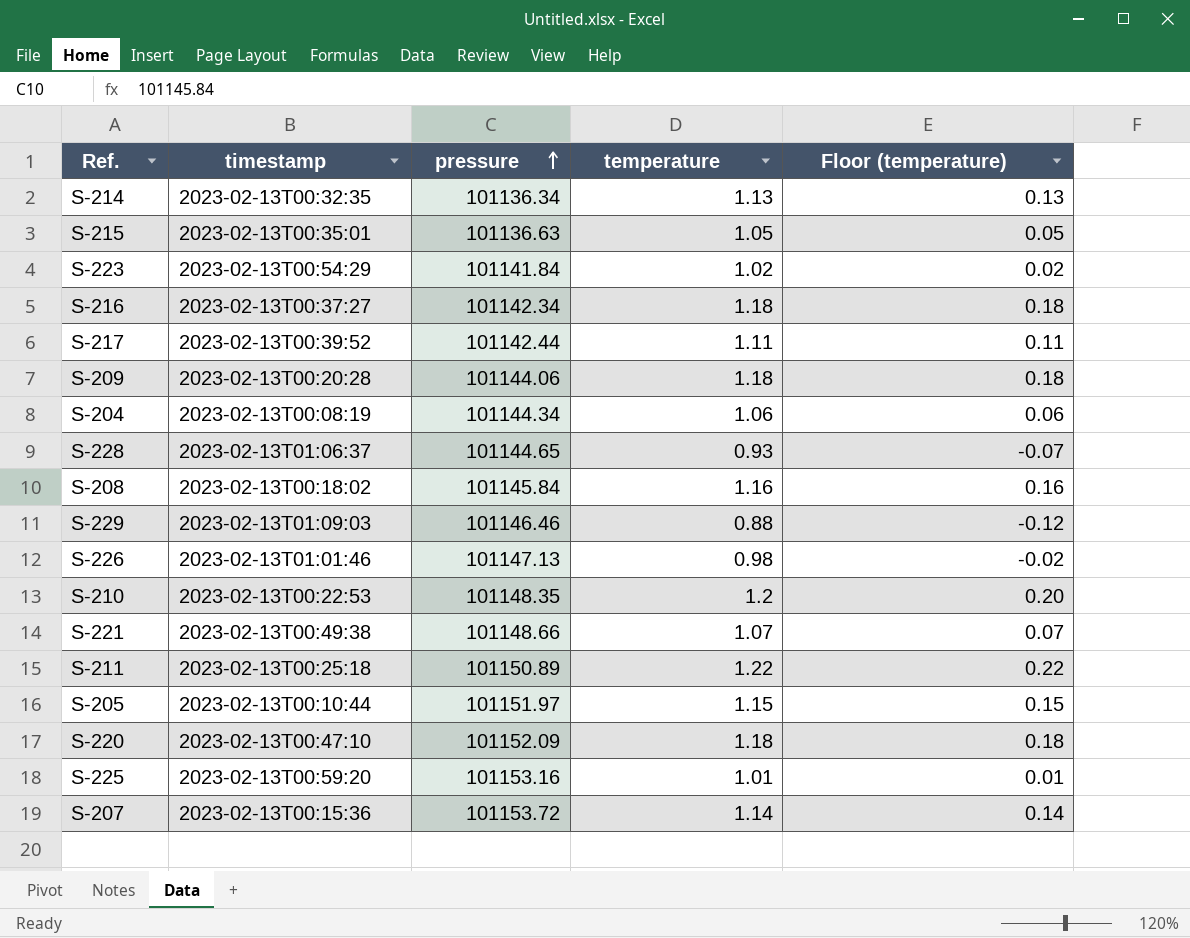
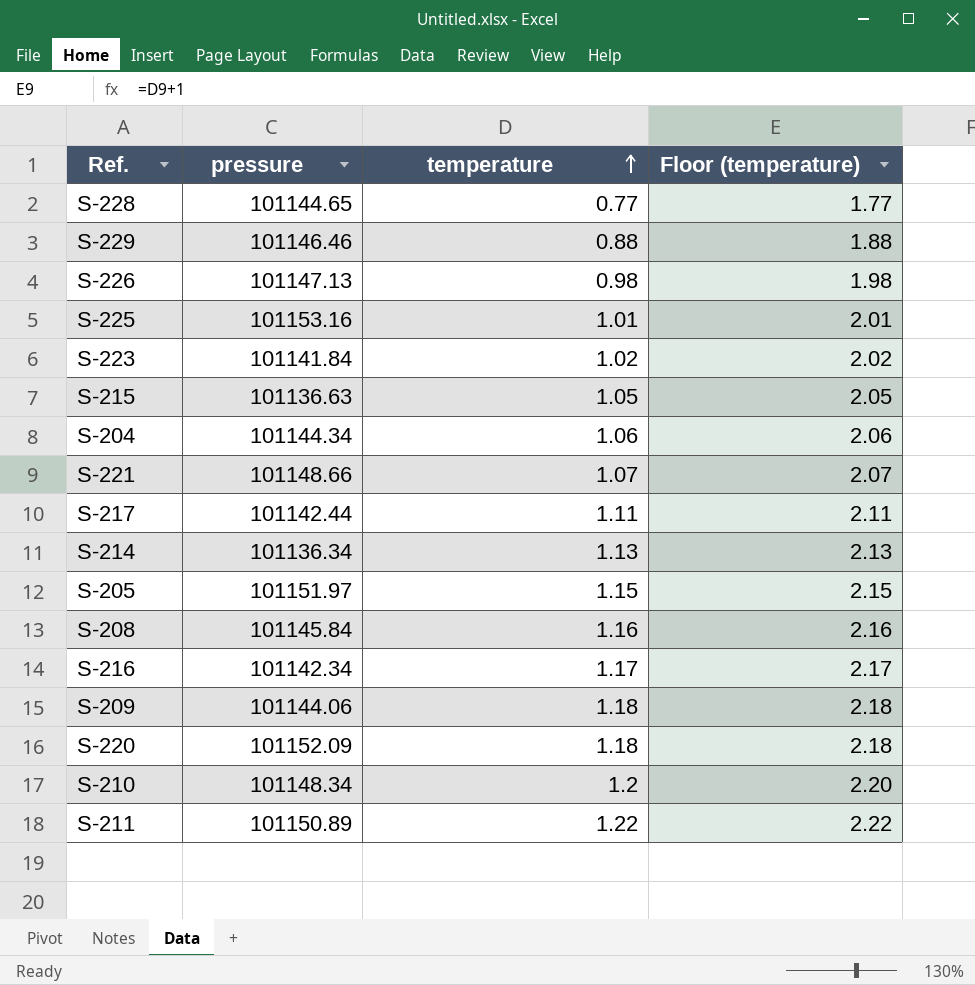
row order: pressure ascending -> temperature ascending
column timestamp | position: 2 -> none
column Floor (temperature) | formula: [temperature] - 1 -> [temperature] + 1
row S-207: 2023-02-13T00:15:36 | 101153.72 | 1.14 | 0.14 -> none
S-228 | temperature: 0.93 -> 0.77
S-216 | temperature: 1.18 -> 1.17
S-210 | pressure: 101148.35 -> 101148.34

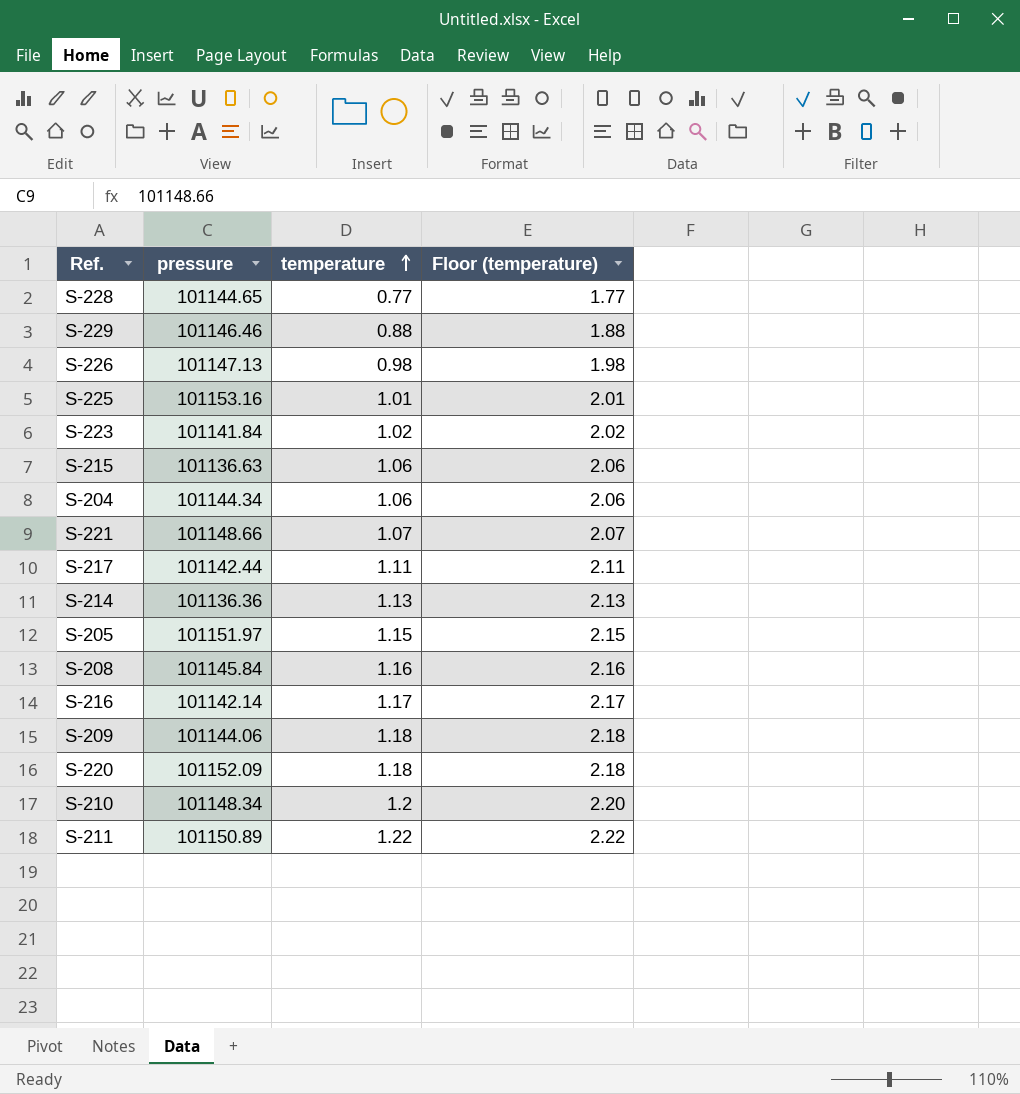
S-215 | temperature: 1.05 -> 1.06
S-215 | Floor (temperature): 2.05 -> 2.06
S-214 | pressure: 101136.34 -> 101136.36
S-216 | pressure: 101142.34 -> 101142.14

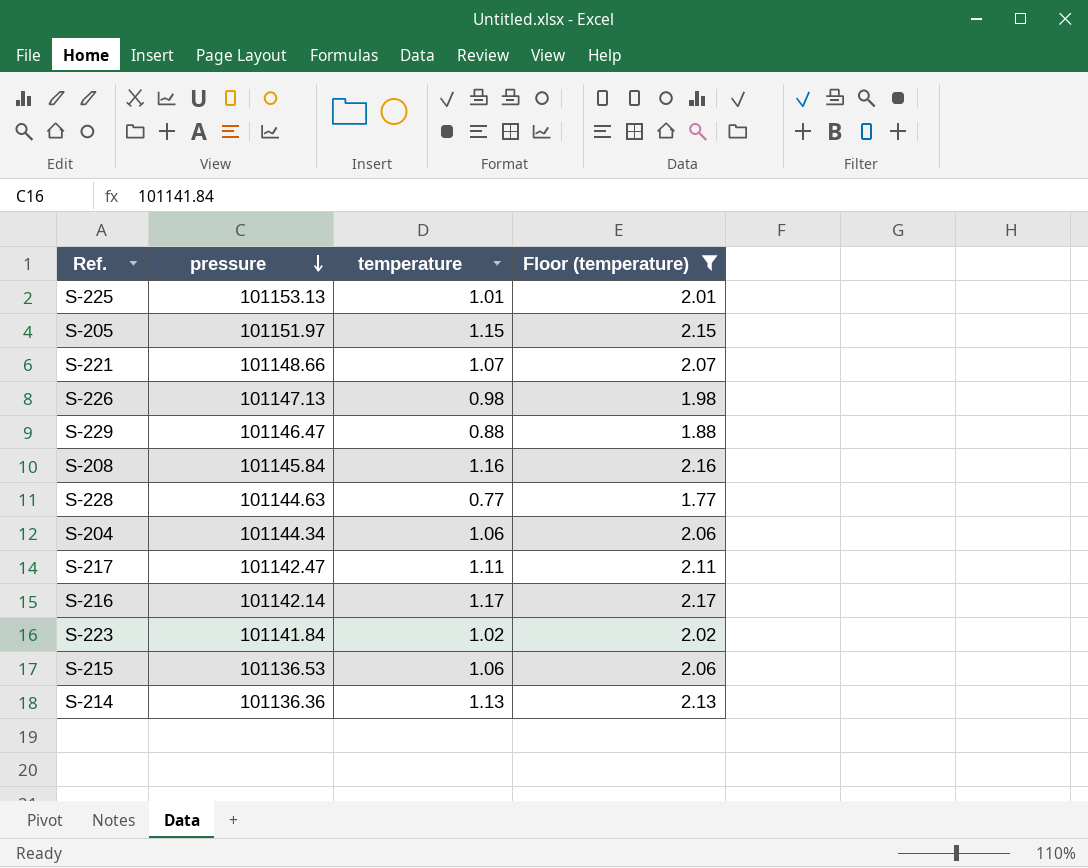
filter: none -> Floor (temperature) <= 2.17
row order: temperature ascending -> pressure descending
S-225 | pressure: 101153.16 -> 101153.13
S-229 | pressure: 101146.46 -> 101146.47
S-228 | pressure: 101144.65 -> 101144.63
S-217 | pressure: 101142.44 -> 101142.47
S-215 | pressure: 101136.63 -> 101136.53

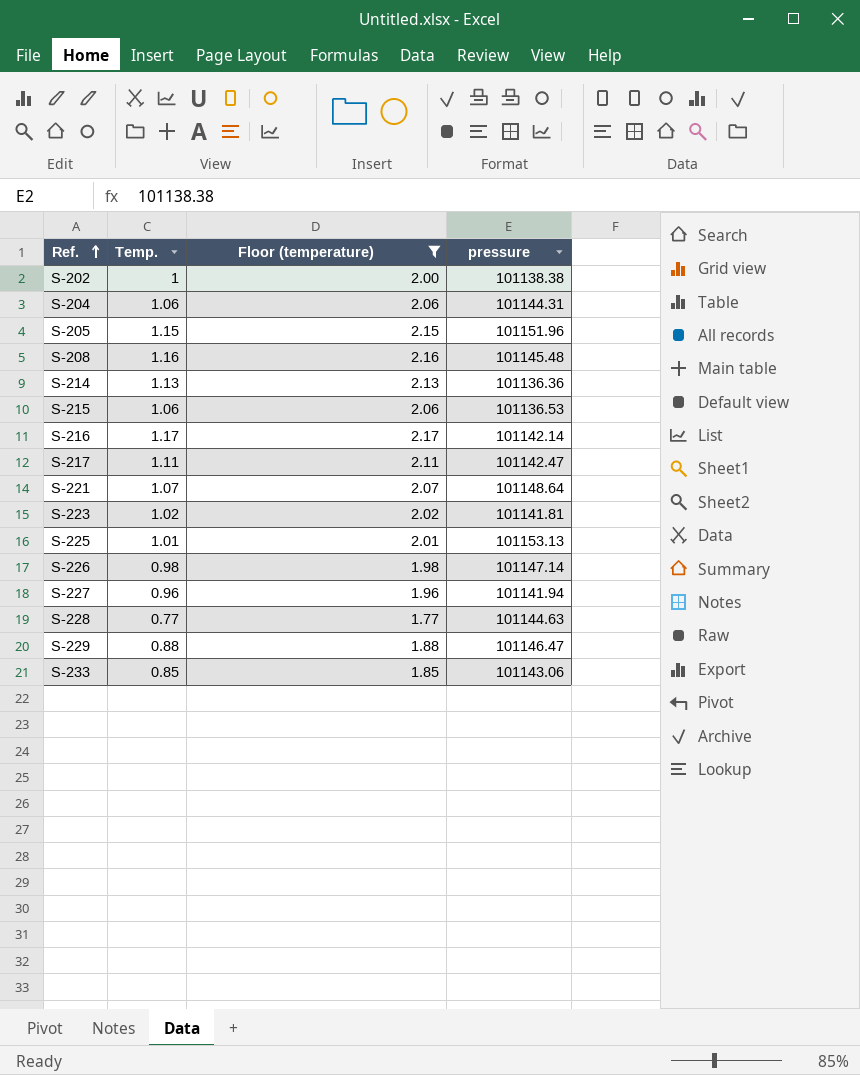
row order: pressure descending -> Ref. ascending
column name: temperature -> Temp.
column pressure | position: 2 -> 4
row S-202: none -> 1 | 2.00 | 101138.38
S-204 | pressure: 101144.34 -> 101144.31
S-205 | pressure: 101151.97 -> 101151.96
S-208 | pressure: 101145.84 -> 101145.48
S-221 | pressure: 101148.66 -> 101148.64
S-223 | pressure: 101141.84 -> 101141.81
S-226 | pressure: 101147.13 -> 101147.14
row S-227: none -> 0.96 | 1.96 | 101141.94
row S-233: none -> 0.85 | 1.85 | 101143.06

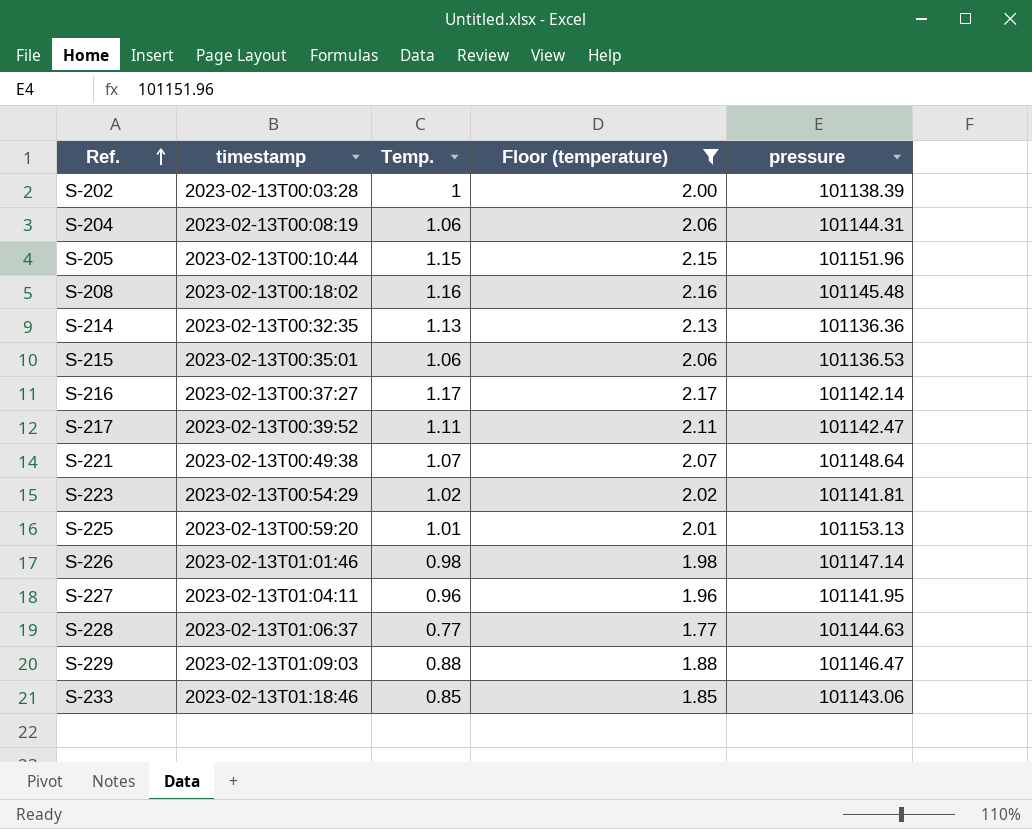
column timestamp | position: none -> 2
S-202 | pressure: 101138.38 -> 101138.39
S-227 | pressure: 101141.94 -> 101141.95

